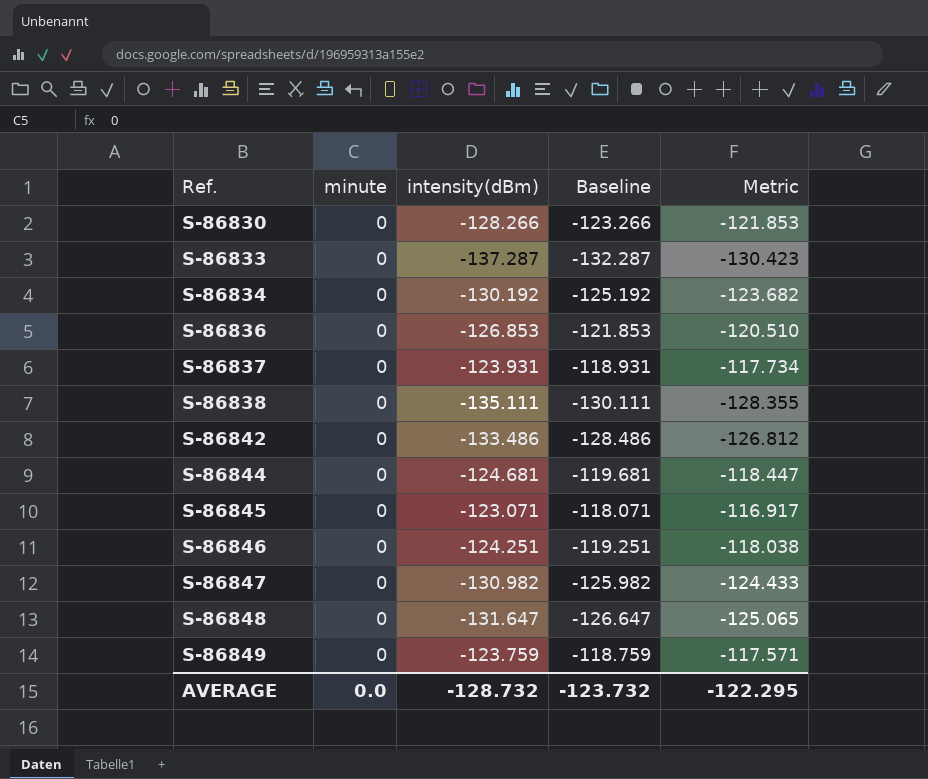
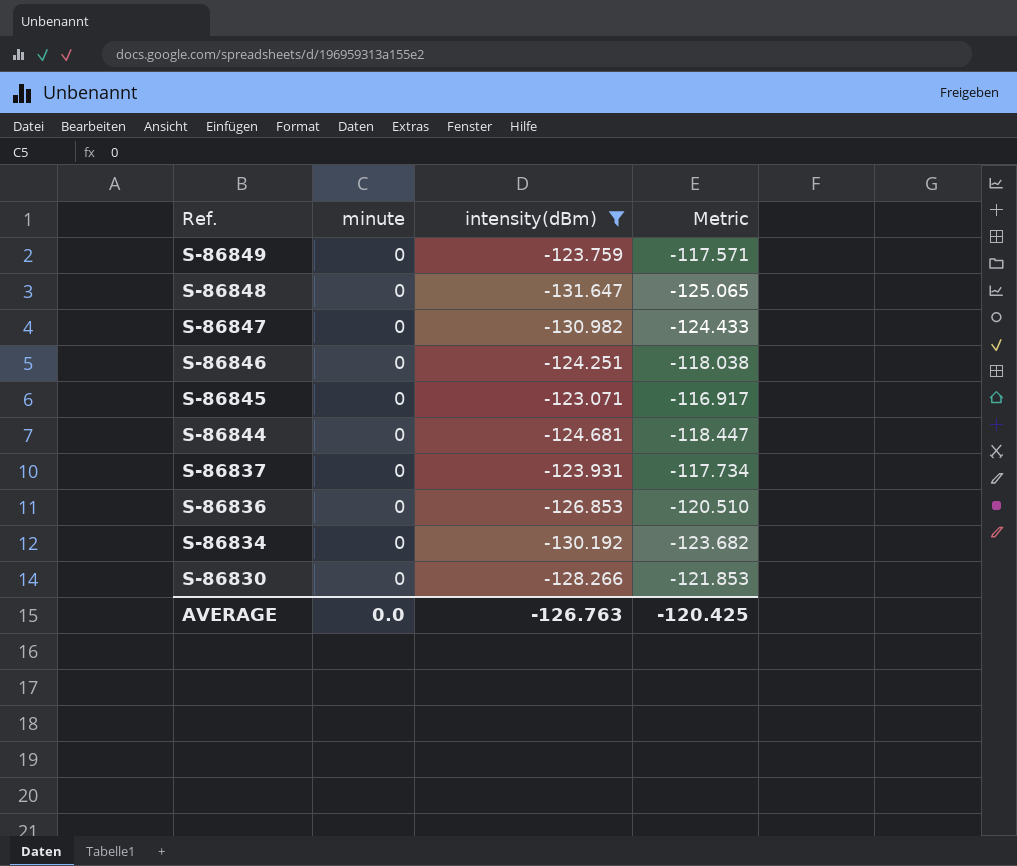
filter: none -> intensity(dBm) >= -131.647
row order: Ref. ascending -> Ref. descending
column Baseline | formula: [intensity(dBm)] + 5 -> none
AVERAGE | intensity(dBm): -128.732 -> -126.763
AVERAGE | Metric: -122.295 -> -120.425

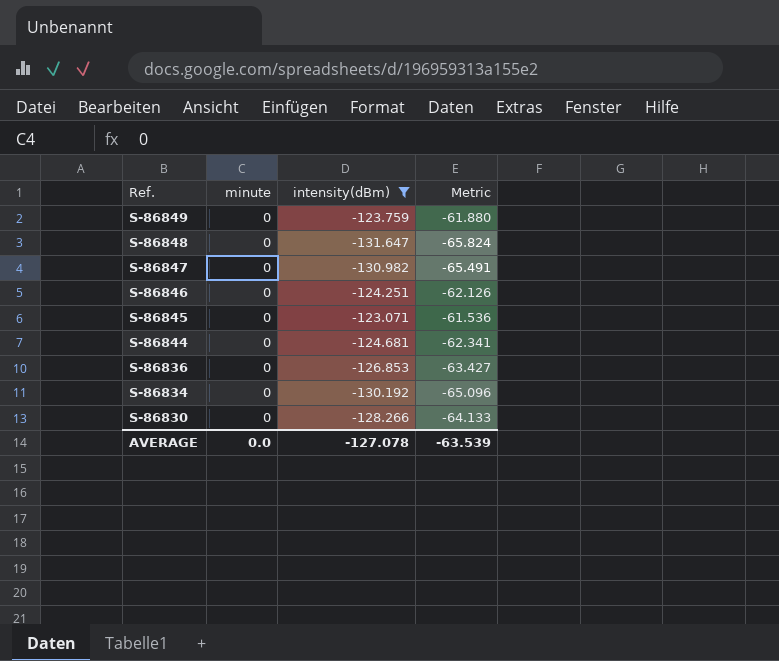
column Metric | formula: [intensity(dBm)] * 0.95 -> [intensity(dBm)] * 0.5
row S-86837: 0 | -123.931 | -117.734 -> none
AVERAGE | intensity(dBm): -126.763 -> -127.078
AVERAGE | Metric: -120.425 -> -63.539

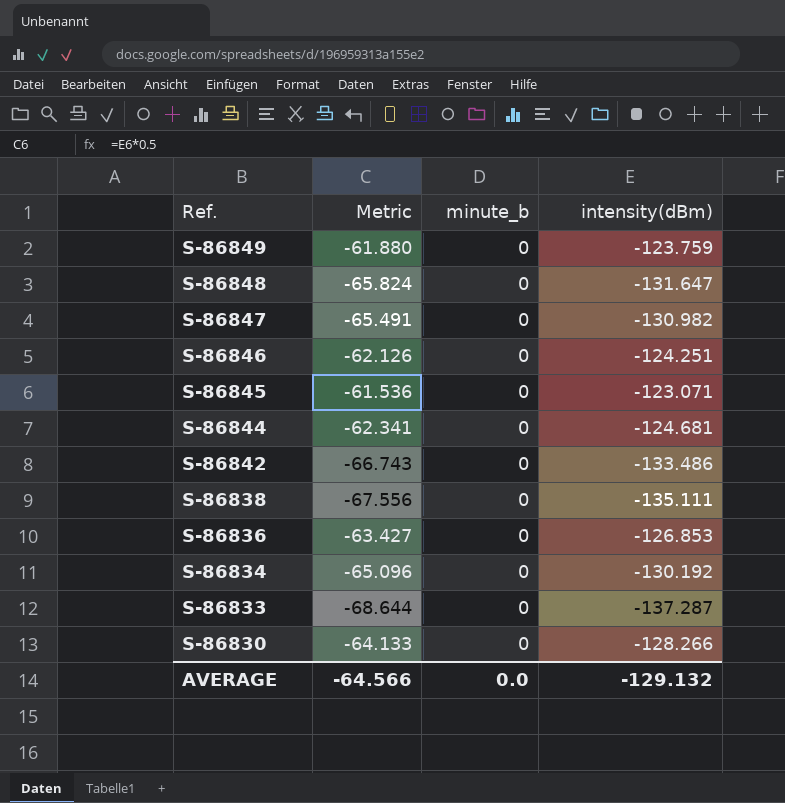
filter: intensity(dBm) >= -131.647 -> none
column Metric | position: 4 -> 2
column name: minute -> minute_b
AVERAGE | Metric: -63.539 -> -64.566
AVERAGE | intensity(dBm): -127.078 -> -129.132

